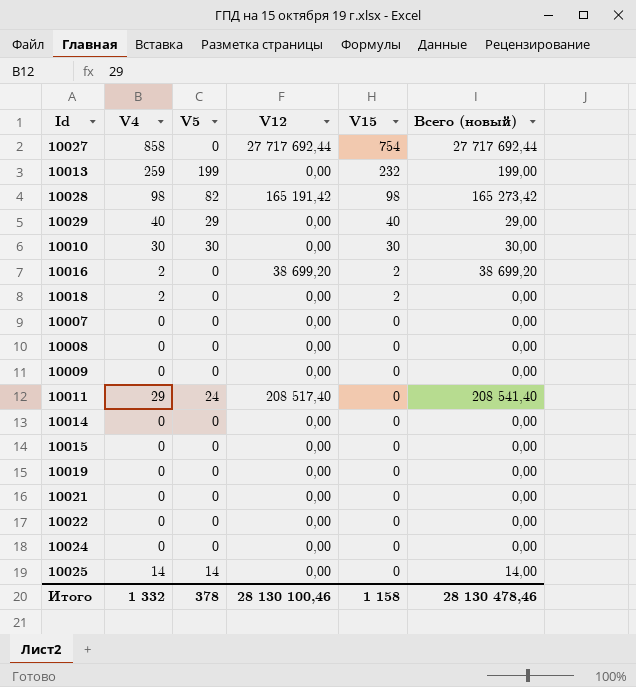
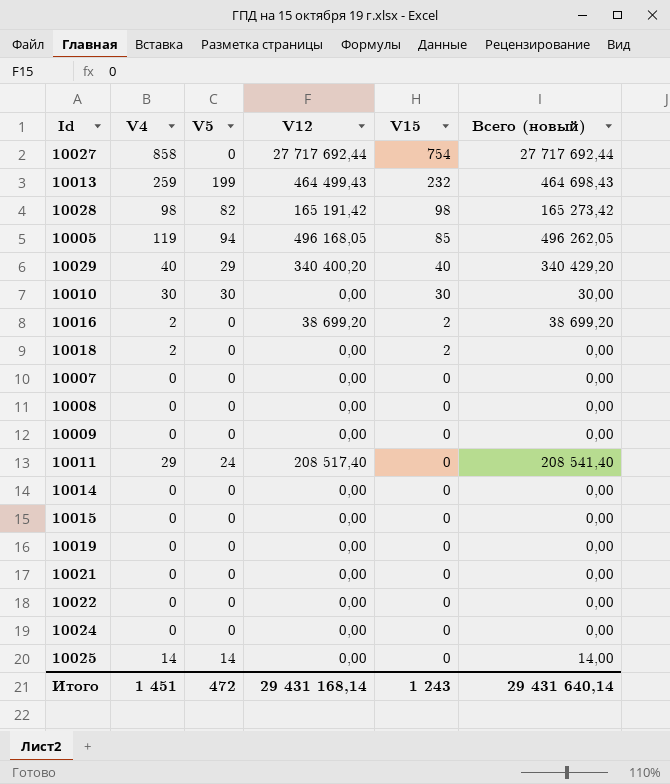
10013 | V12: 0,00 -> 464 499,43
10013 | Всего (новый): 199,00 -> 464 698,43
row 10005: none -> 119 | 94 | 496 168,05 | 85 | 496 262,05
10029 | V12: 0,00 -> 340 400,20
10029 | Всего (новый): 29,00 -> 340 429,20
Итого | V4: 1 332 -> 1 451
Итого | V5: 378 -> 472
Итого | V12: 28 130 100,46 -> 29 431 168,14
Итого | V15: 1 158 -> 1 243
Итого | Всего (новый): 28 130 478,46 -> 29 431 640,14

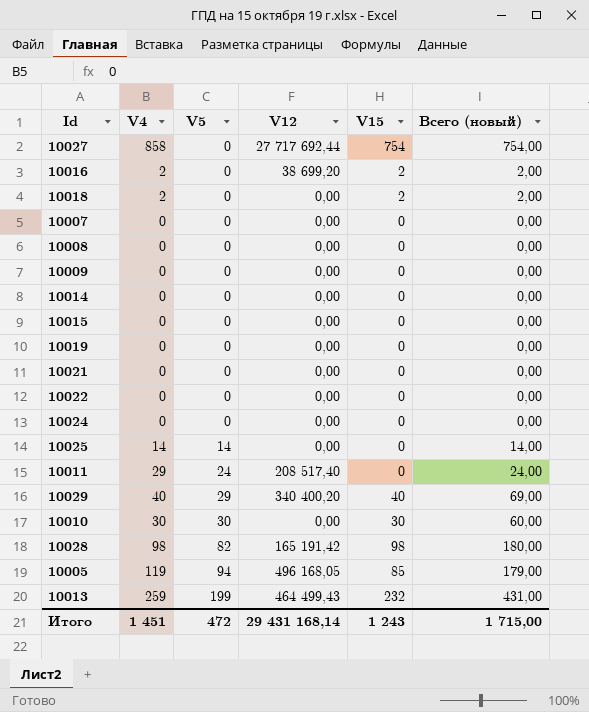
row order: V15 descending -> V5 ascending
column Всего (новый) | formula: [V5] + [V12] -> [V5] + [V15]
Итого | Всего (новый): 29 431 640,14 -> 1 715,00

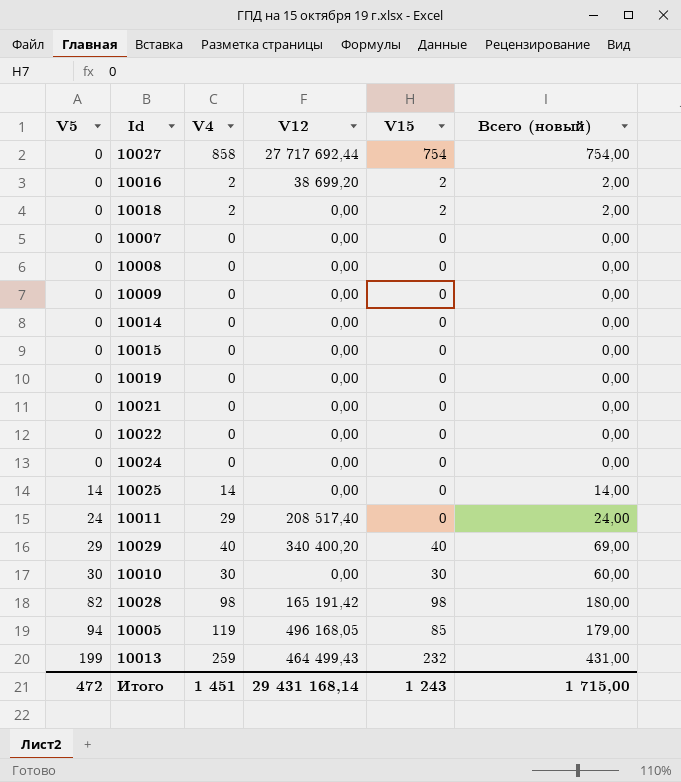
column V5 | position: 3 -> 1

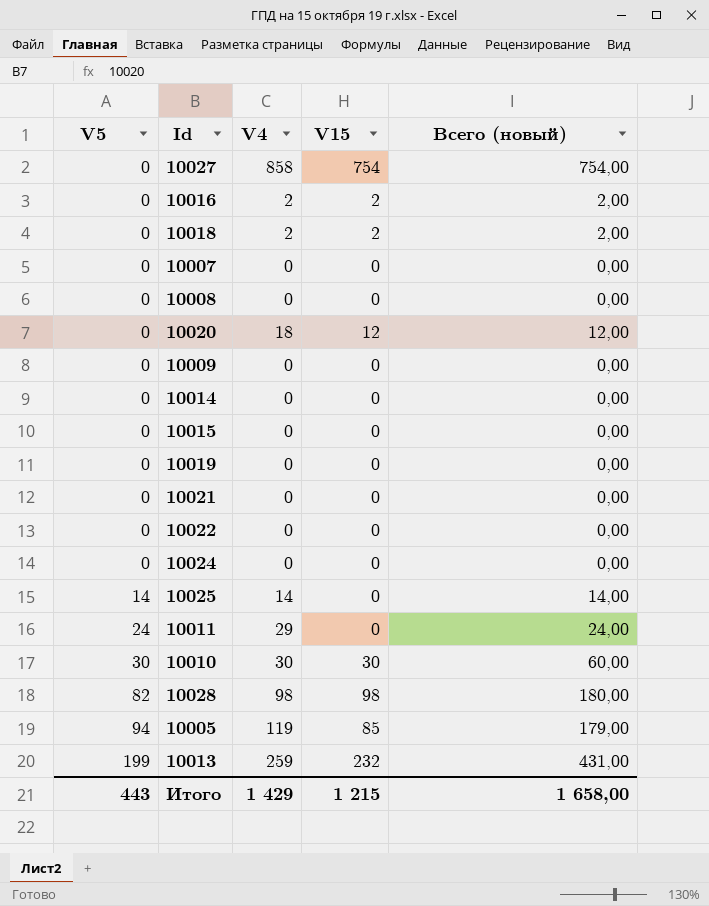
column V12 | position: 4 -> none
row 10029: 29 | 40 | 340 400,20 | 40 | 69,00 -> none
row 10020: none -> 0 | 18 | 12 | 12,00
Итого | V5: 472 -> 443
Итого | V4: 1 451 -> 1 429
Итого | V15: 1 243 -> 1 215
Итого | Всего (новый): 1 715,00 -> 1 658,00

